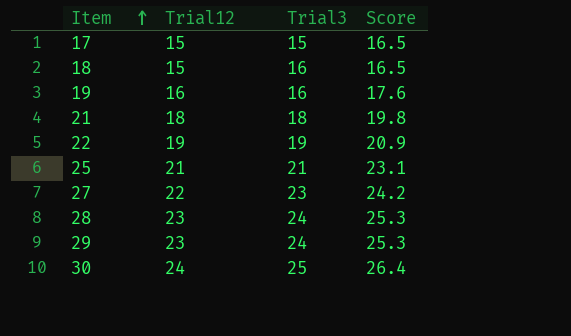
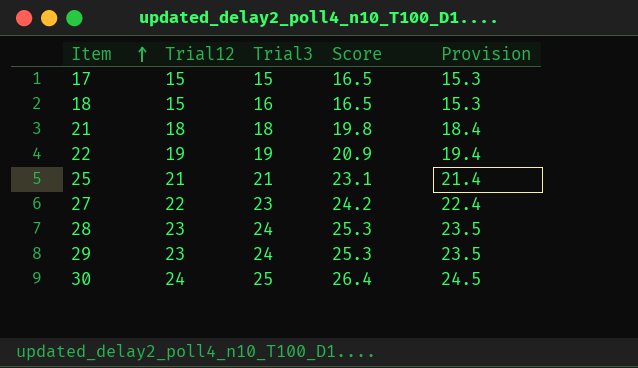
column Provision | formula: none -> [Trial12] * 1.02
row 19: 16 | 16 | 17.6 -> none

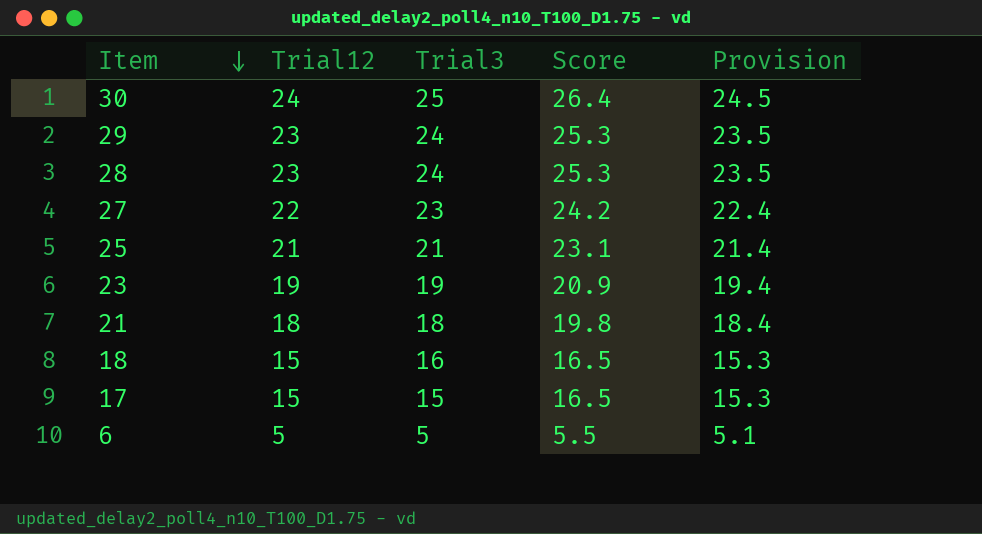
row order: Item ascending -> Item descending
row 22: 19 | 19 | 20.9 | 19.4 -> none
row 23: none -> 19 | 19 | 20.9 | 19.4
row 6: none -> 5 | 5 | 5.5 | 5.1

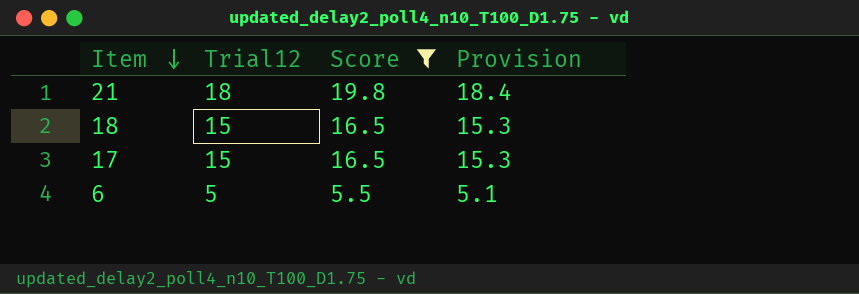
filter: none -> Score <= 19.8
column Trial3 | position: 3 -> none

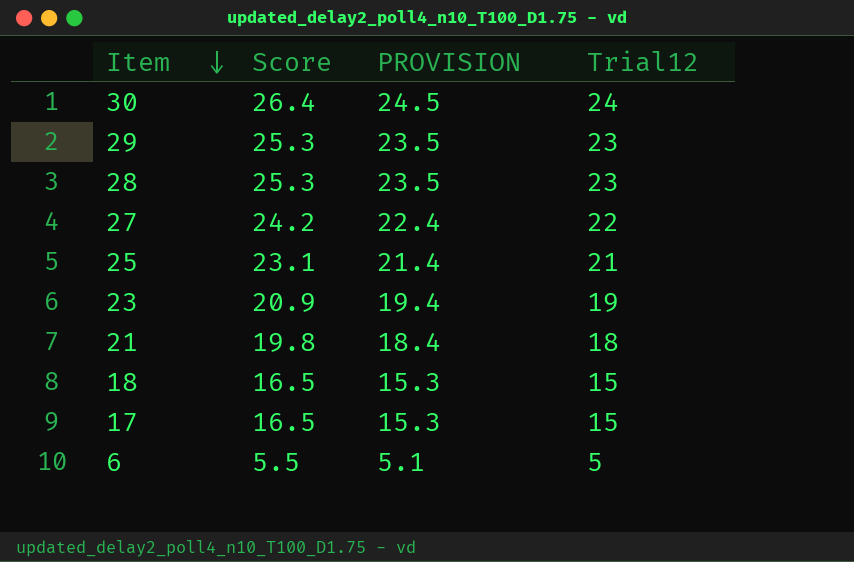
filter: Score <= 19.8 -> none
column name: Provision -> PROVISION
column Trial12 | position: 2 -> 4

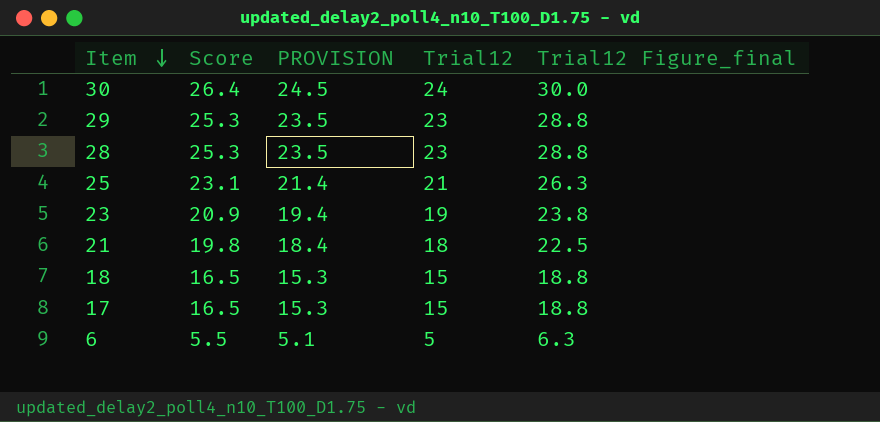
column Trial12 Figure_final | formula: none -> [Trial12] * 1.25
row 27: 24.2 | 22.4 | 22 -> none

